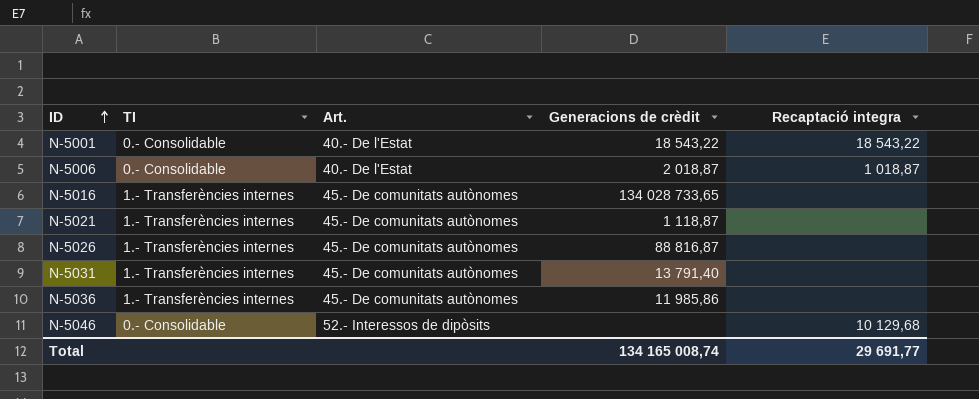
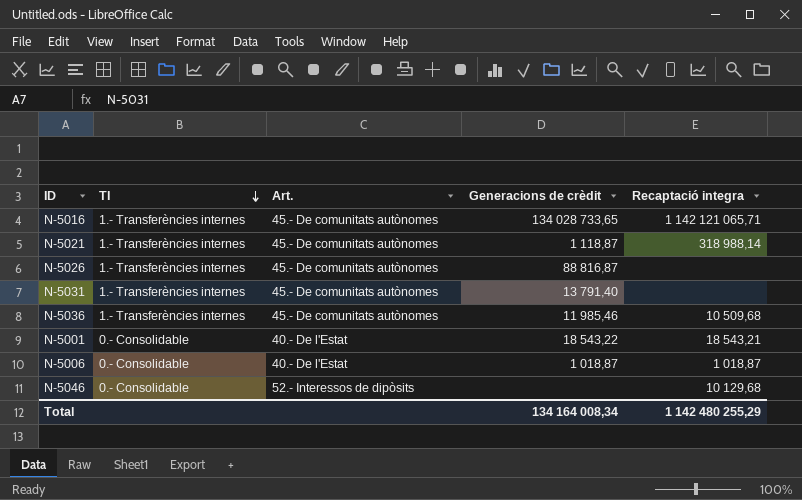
row order: ID ascending -> TI descending
N-5016 | Recaptació integra: none -> 1 142 121 065,71
N-5021 | Recaptació integra: none -> 318 988,14
N-5036 | Generacions de crèdit: 11 985,86 -> 11 985,46
N-5036 | Recaptació integra: none -> 10 509,68
N-5001 | Recaptació integra: 18 543,22 -> 18 543,21
N-5006 | Generacions de crèdit: 2 018,87 -> 1 018,87
Total | Generacions de crèdit: 134 165 008,74 -> 134 164 008,34
Total | Recaptació integra: 29 691,77 -> 1 142 480 255,29

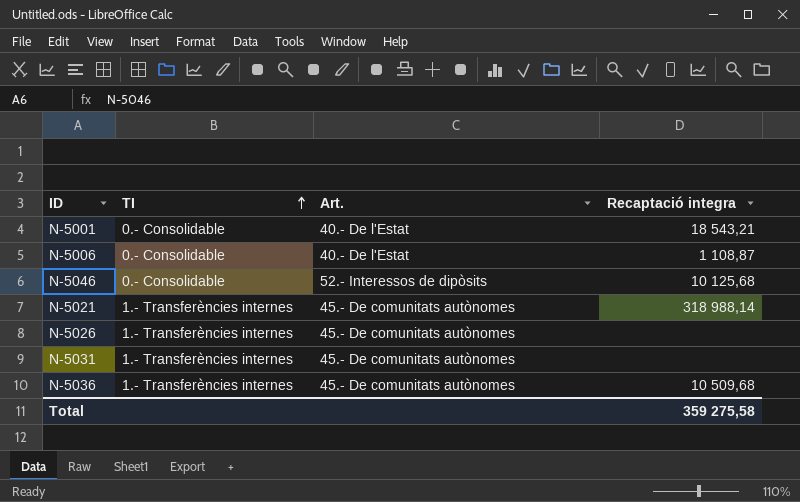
row order: TI descending -> TI ascending
column Generacions de crèdit | position: 4 -> none
row N-5016: 1.- Transferències internes | 45.- De comunitats autònomes | 134 028 733,65 | 1 142 121 065,71 -> none
N-5006 | Recaptació integra: 1 018,87 -> 1 108,87
N-5046 | Recaptació integra: 10 129,68 -> 10 125,68
Total | Recaptació integra: 1 142 480 255,29 -> 359 275,58

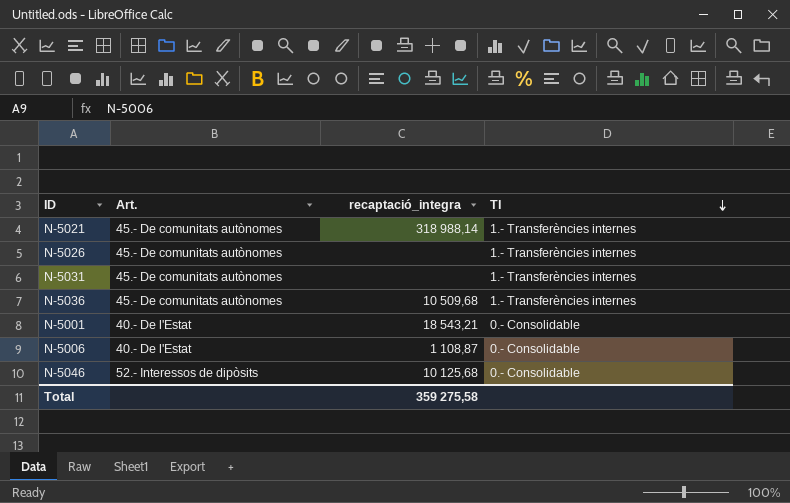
row order: TI ascending -> TI descending
column name: Recaptació integra -> recaptació_integra
column TI | position: 2 -> 4

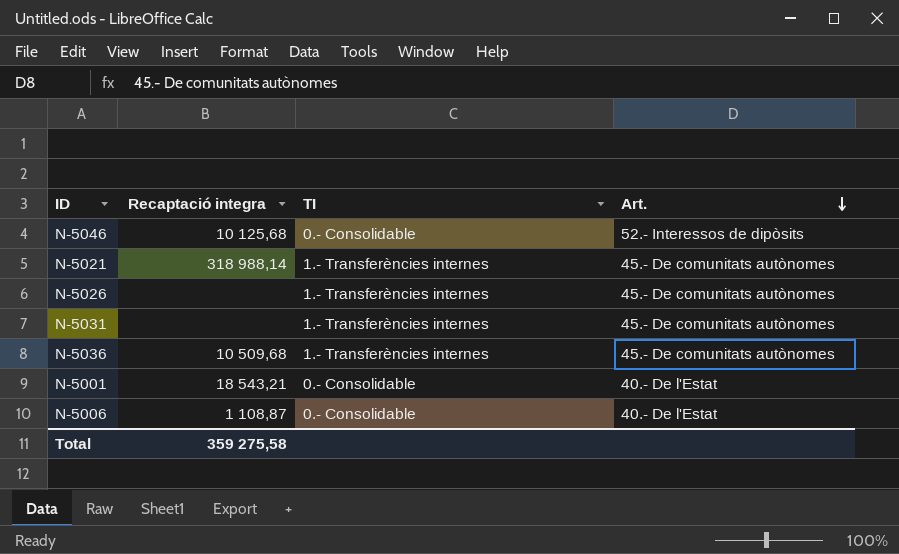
row order: TI descending -> Art. descending
column name: recaptació_integra -> Recaptació integra
column Art. | position: 2 -> 4

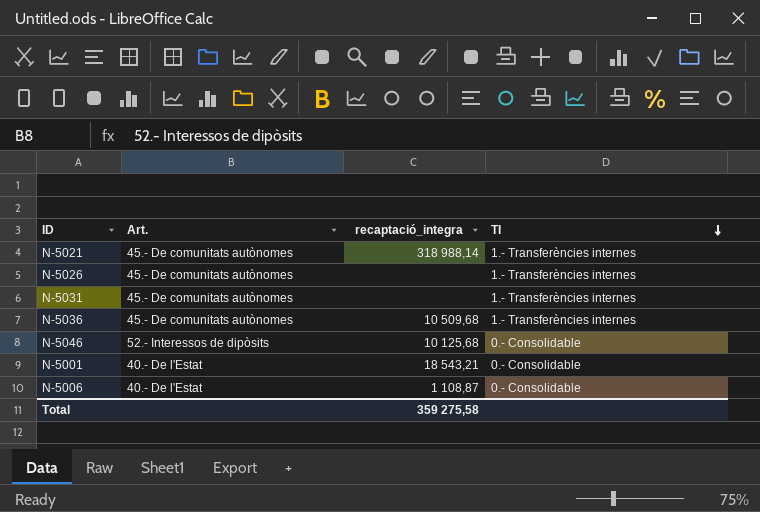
row order: Art. descending -> TI descending
column Art. | position: 4 -> 2
column name: Recaptació integra -> recaptació_integra

